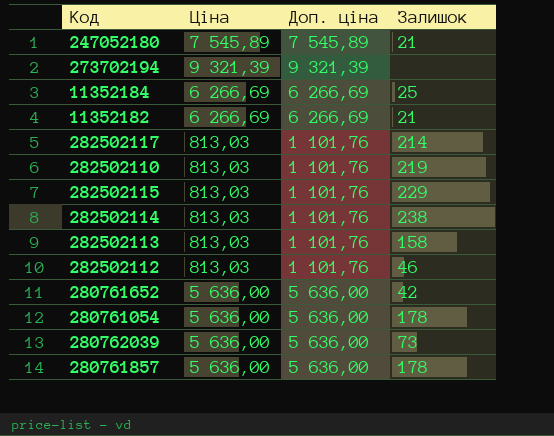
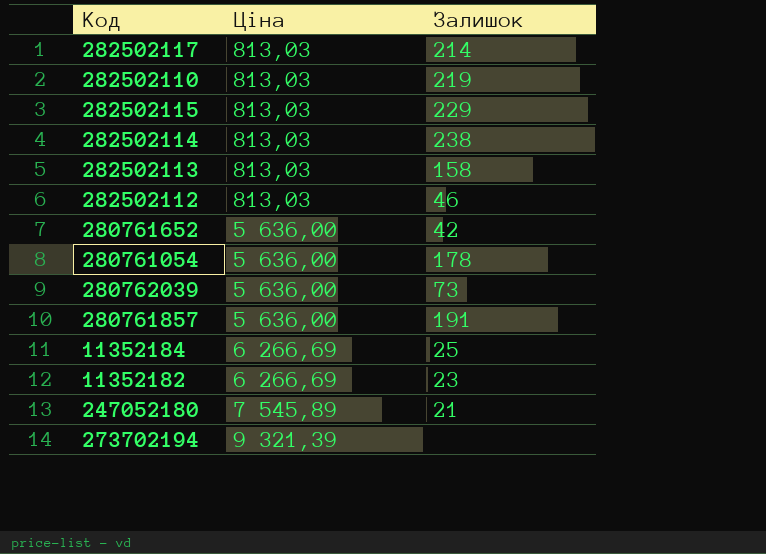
row order: none -> Ціна ascending
column Доп. ціна | position: 3 -> none
280761857 | Залишок: 178 -> 191
11352182 | Залишок: 21 -> 23

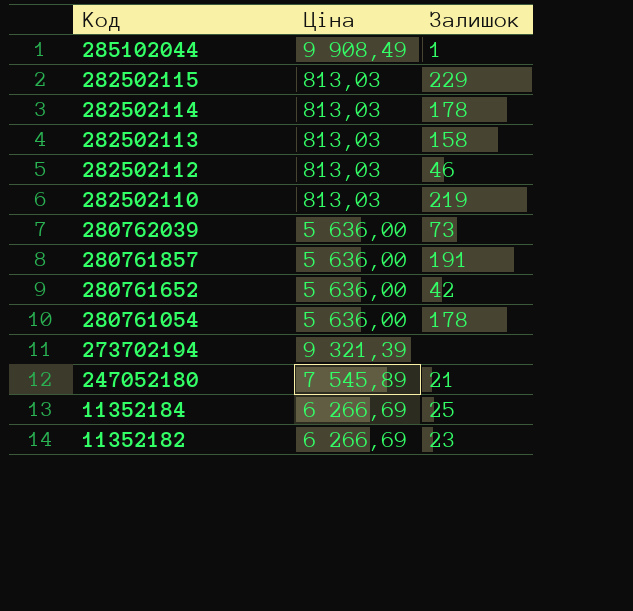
row order: Ціна ascending -> Код descending
row 282502117: 813,03 | 214 -> none
row 285102044: none -> 9 908,49 | 1
282502114 | Залишок: 238 -> 178

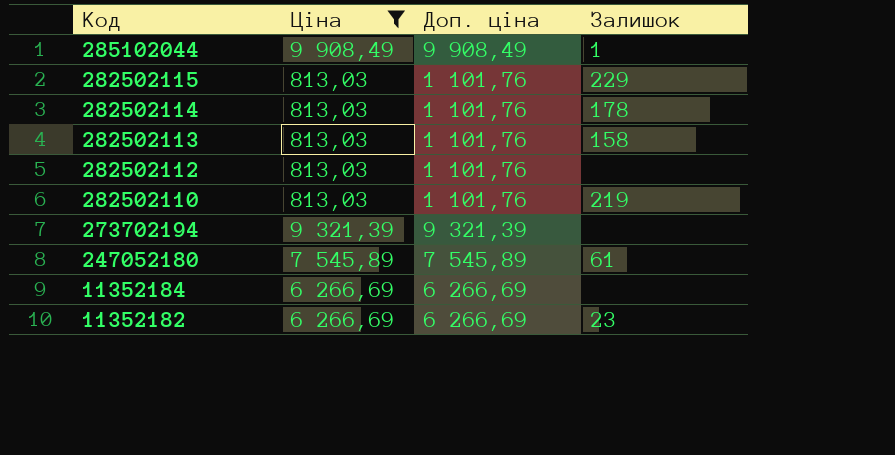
filter: none -> Ціна != 5 636,00
column Доп. ціна | position: none -> 3
282502112 | Залишок: 46 -> none
247052180 | Залишок: 21 -> 61
11352184 | Залишок: 25 -> none

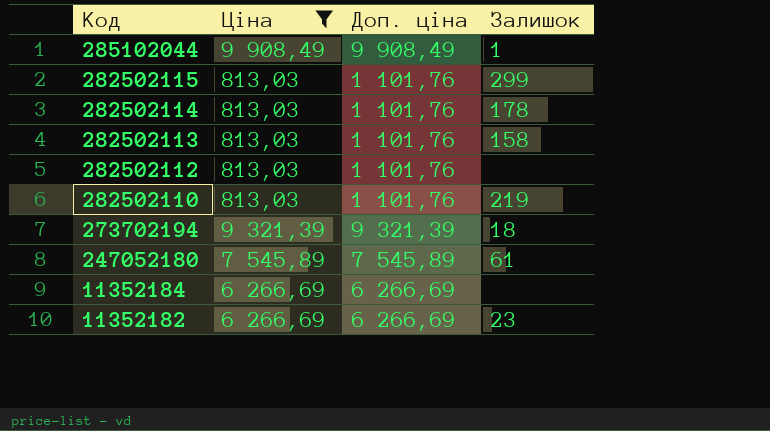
282502115 | Залишок: 229 -> 299
273702194 | Залишок: none -> 18

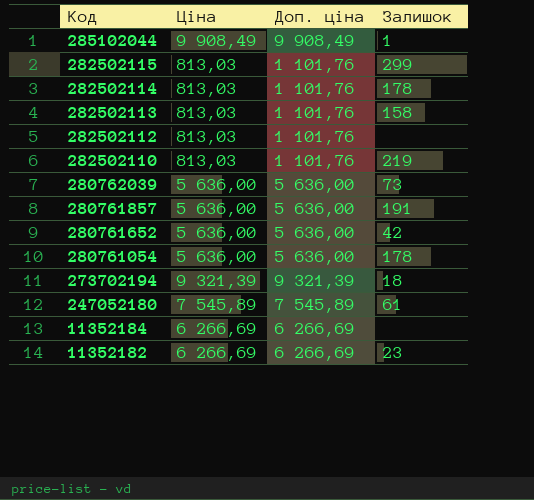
filter: Ціна != 5 636,00 -> none

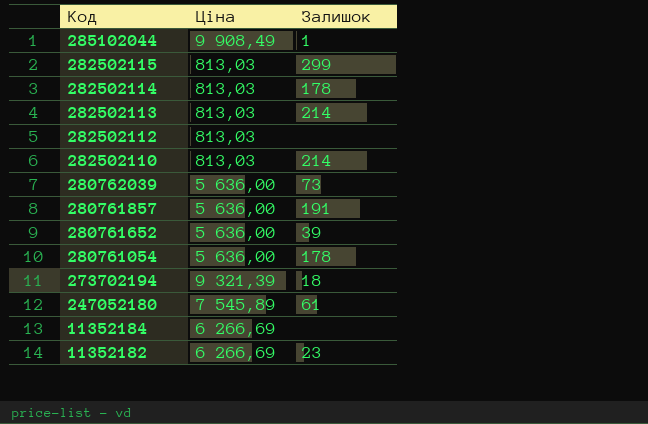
column Доп. ціна | position: 3 -> none
282502113 | Залишок: 158 -> 214
282502110 | Залишок: 219 -> 214
280761652 | Залишок: 42 -> 39

